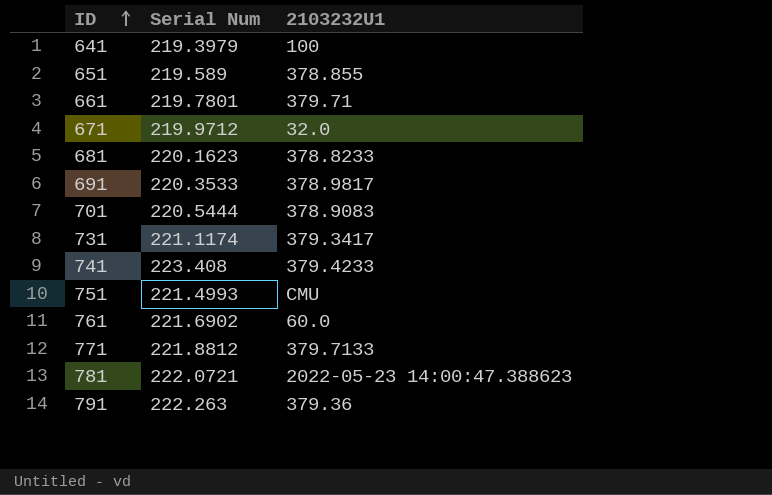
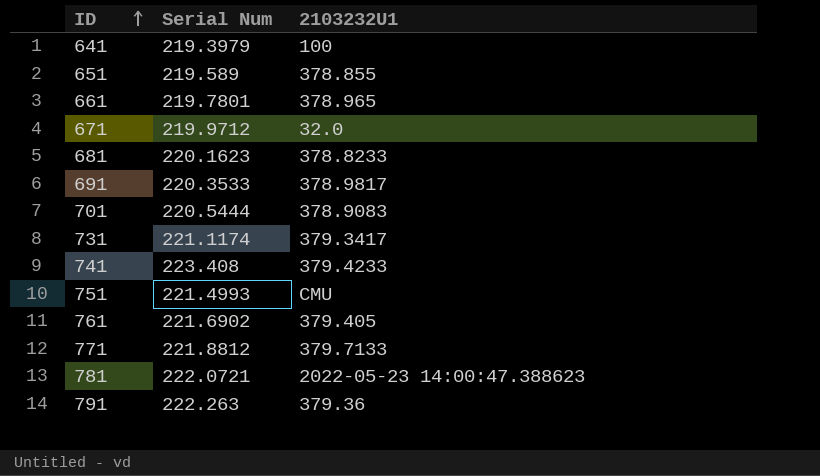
661 | 2103232U1: 379.71 -> 378.965
761 | 2103232U1: 60.0 -> 379.405

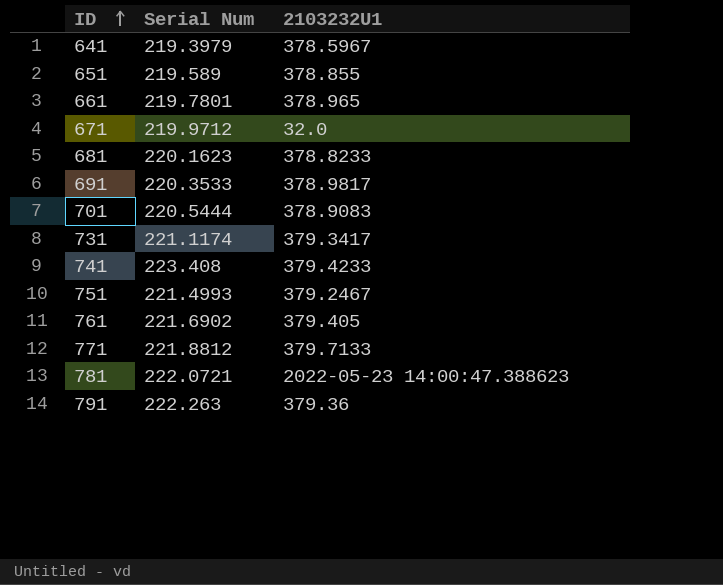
641 | 2103232U1: 100 -> 378.5967
751 | 2103232U1: CMU -> 379.2467

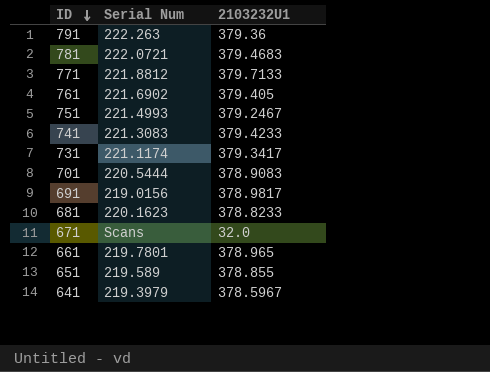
row order: ID ascending -> ID descending
781 | 2103232U1: 2022-05-23 14:00:47.388623 -> 379.4683
741 | Serial Num: 223.408 -> 221.3083
691 | Serial Num: 220.3533 -> 219.0156
671 | Serial Num: 219.9712 -> Scans

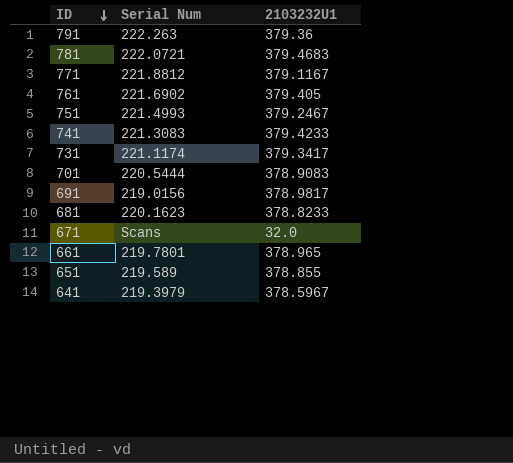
771 | 2103232U1: 379.7133 -> 379.1167

